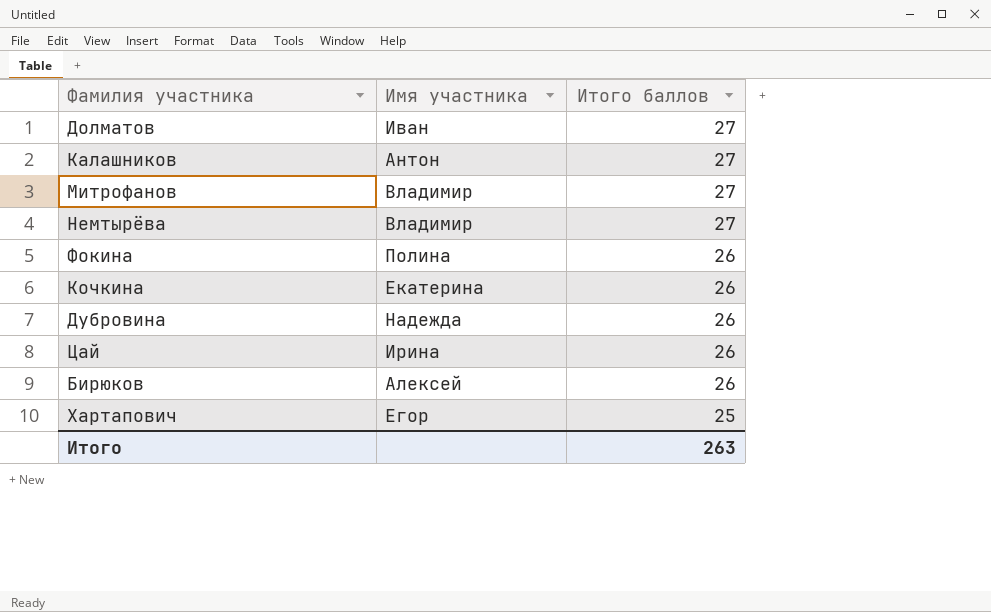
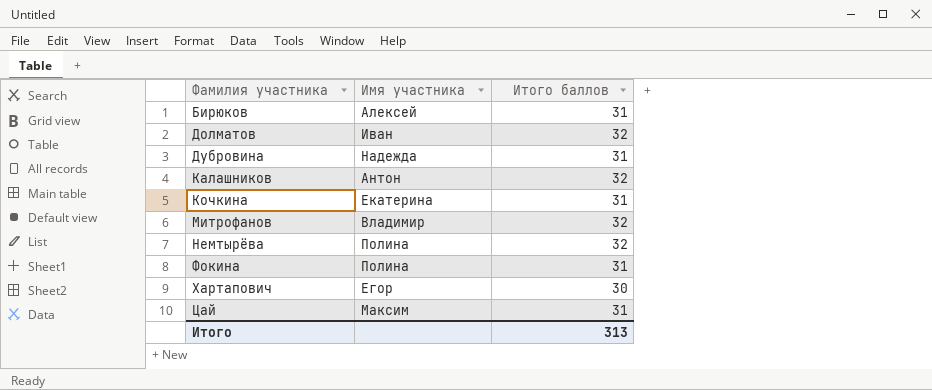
row order: Итого баллов descending -> Фамилия участника ascending
Бирюков | Итого баллов: 26 -> 31
Долматов | Итого баллов: 27 -> 32
Дубровина | Итого баллов: 26 -> 31
Калашников | Итого баллов: 27 -> 32
Кочкина | Итого баллов: 26 -> 31
Митрофанов | Итого баллов: 27 -> 32
Немтырёва | Имя участника: Владимир -> Полина
Немтырёва | Итого баллов: 27 -> 32
Фокина | Итого баллов: 26 -> 31
Хартапович | Итого баллов: 25 -> 30
Цай | Имя участника: Ирина -> Максим
Цай | Итого баллов: 26 -> 31
Итого | Итого баллов: 263 -> 313

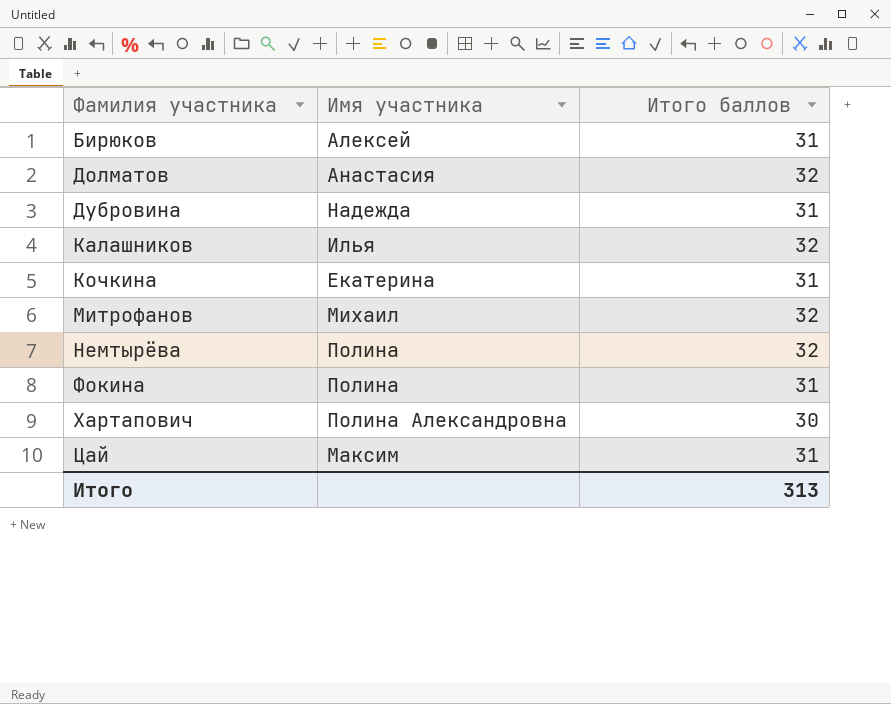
Долматов | Имя участника: Иван -> Анастасия
Калашников | Имя участника: Антон -> Илья
Митрофанов | Имя участника: Владимир -> Михаил
Хартапович | Имя участника: Егор -> Полина Александровна

